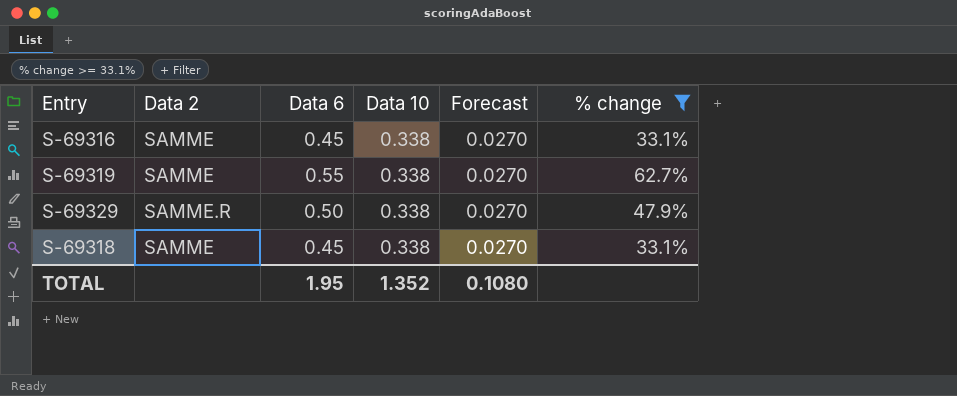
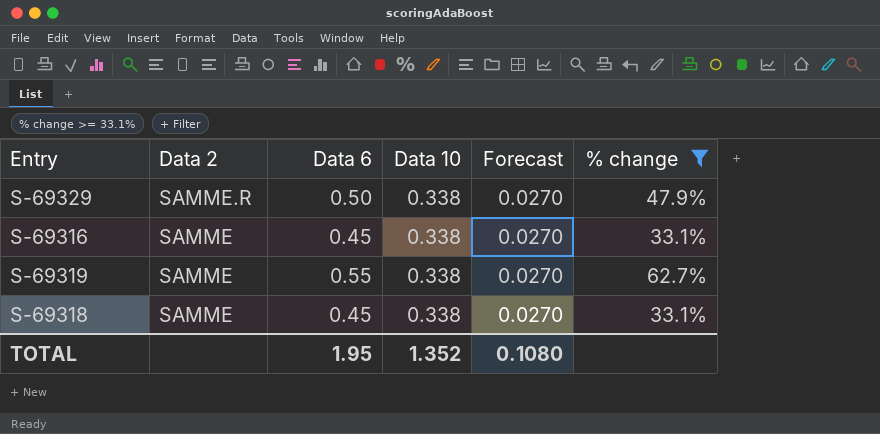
row order: none -> Data 2 descending

